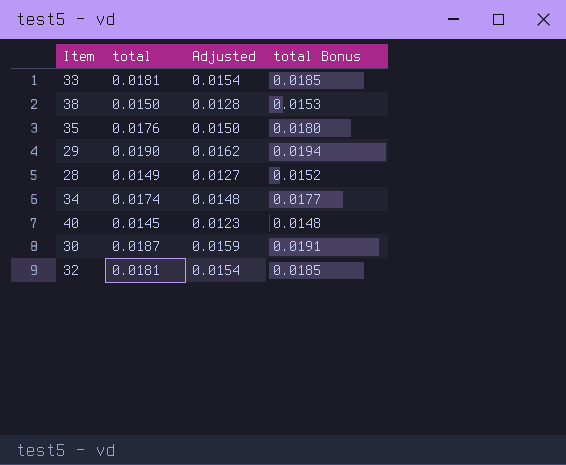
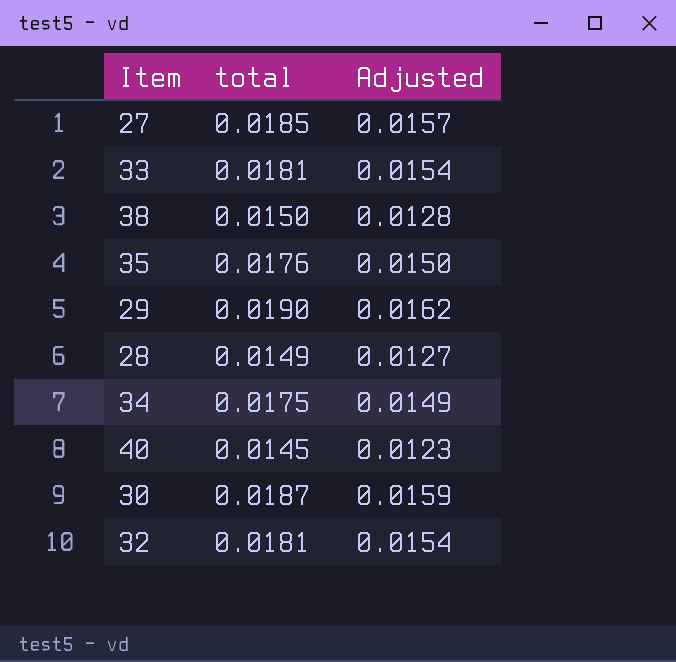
column total Bonus | formula: [total] * 1.02 -> none
row 27: none -> 0.0185 | 0.0157
34 | total: 0.0174 -> 0.0175
34 | Adjusted: 0.0148 -> 0.0149

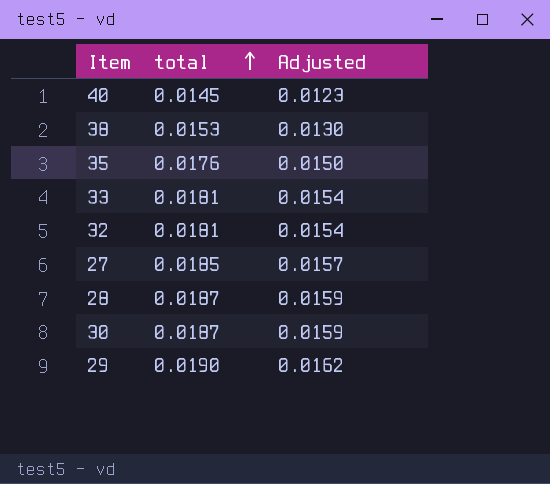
row order: none -> total ascending
row 34: 0.0175 | 0.0149 -> none
38 | total: 0.0150 -> 0.0153
38 | Adjusted: 0.0128 -> 0.0130
28 | total: 0.0149 -> 0.0187
28 | Adjusted: 0.0127 -> 0.0159

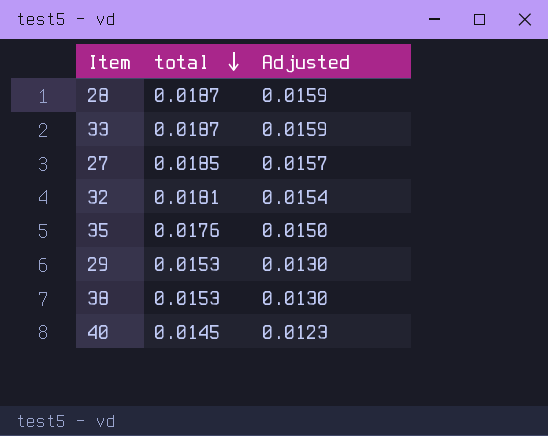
row order: total ascending -> total descending
row 30: 0.0187 | 0.0159 -> none
33 | total: 0.0181 -> 0.0187
33 | Adjusted: 0.0154 -> 0.0159
29 | total: 0.0190 -> 0.0153
29 | Adjusted: 0.0162 -> 0.0130

